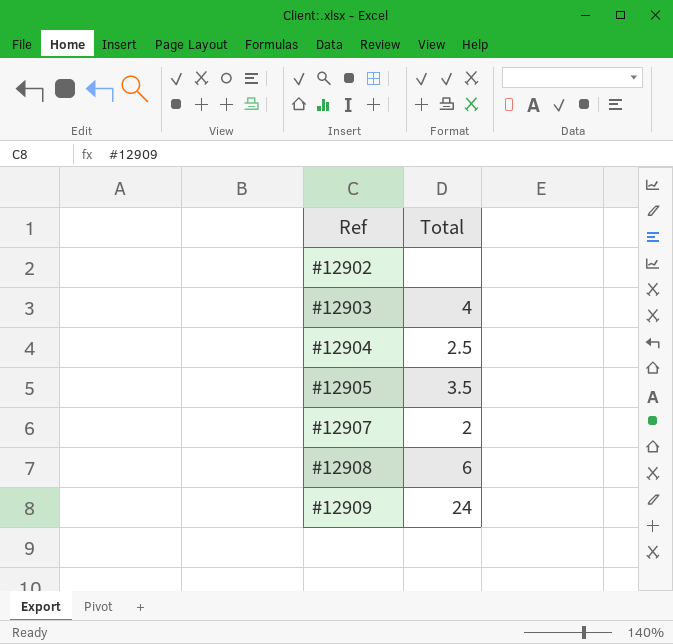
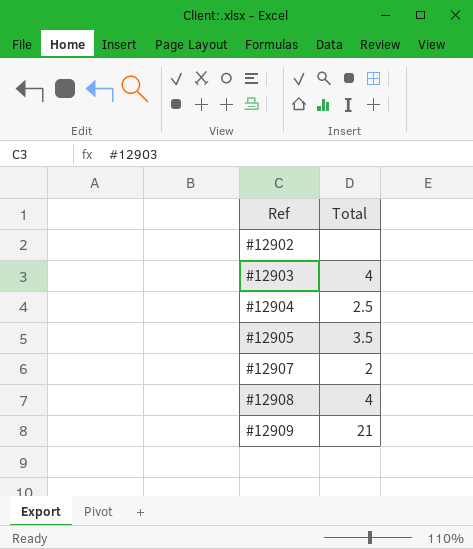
#12908 | Total: 6 -> 4
#12909 | Total: 24 -> 21

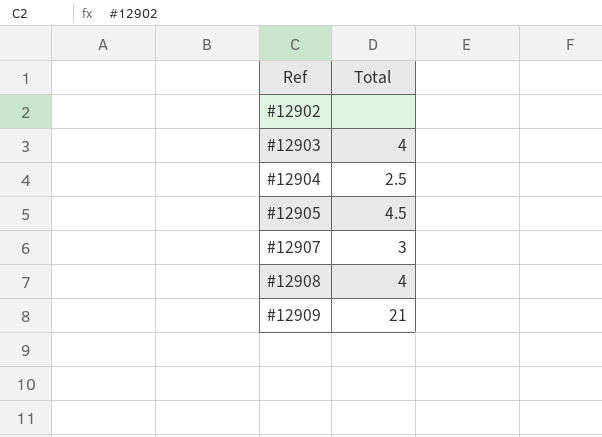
#12905 | Total: 3.5 -> 4.5
#12907 | Total: 2 -> 3

